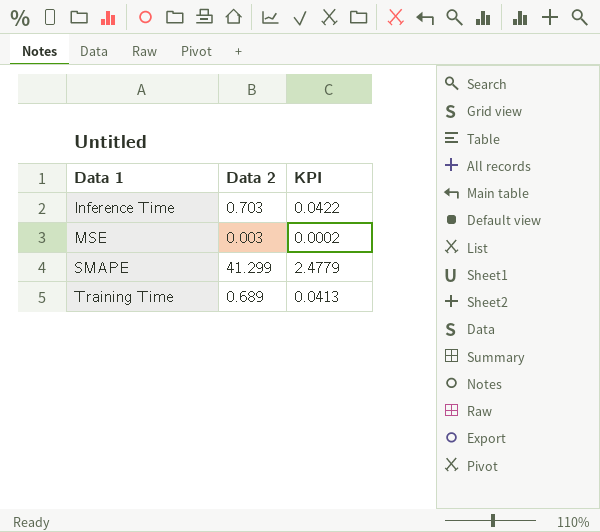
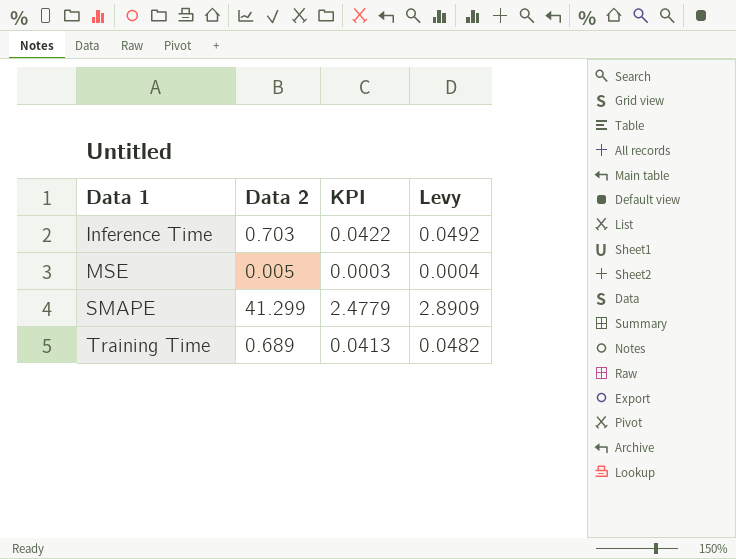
column Levy | formula: none -> [Data 2] * 0.07
MSE | Data 2: 0.003 -> 0.005
MSE | KPI: 0.0002 -> 0.0003

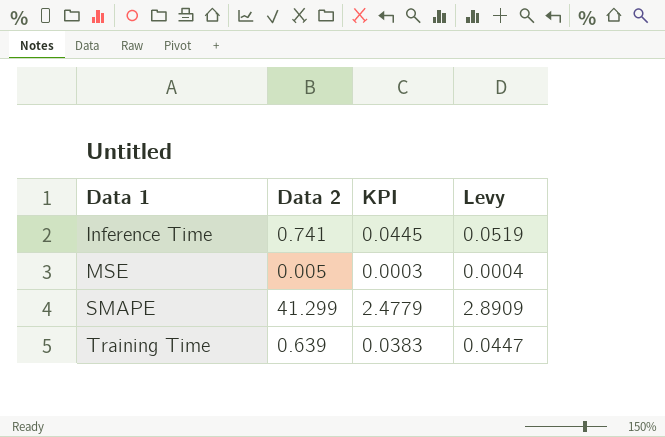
Inference Time | Data 2: 0.703 -> 0.741
Inference Time | KPI: 0.0422 -> 0.0445
Inference Time | Levy: 0.0492 -> 0.0519
Training Time | Data 2: 0.689 -> 0.639
Training Time | KPI: 0.0413 -> 0.0383
Training Time | Levy: 0.0482 -> 0.0447

